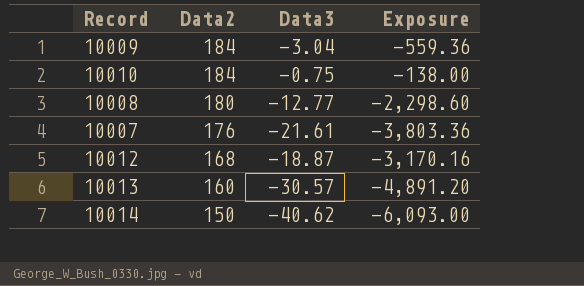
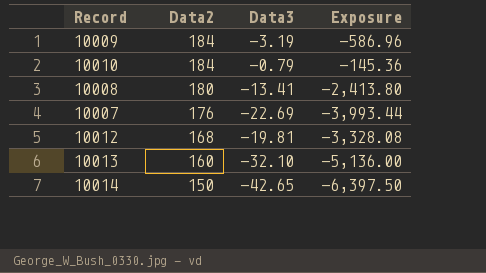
10009 | Data3: -3.04 -> -3.19
10009 | Exposure: -559.36 -> -586.96
10010 | Data3: -0.75 -> -0.79
10010 | Exposure: -138.00 -> -145.36
10008 | Data3: -12.77 -> -13.41
10008 | Exposure: -2,298.60 -> -2,413.80
10007 | Data3: -21.61 -> -22.69
10007 | Exposure: -3,803.36 -> -3,993.44
10012 | Data3: -18.87 -> -19.81
10012 | Exposure: -3,170.16 -> -3,328.08
10013 | Data3: -30.57 -> -32.10
10013 | Exposure: -4,891.20 -> -5,136.00
10014 | Data3: -40.62 -> -42.65
10014 | Exposure: -6,093.00 -> -6,397.50

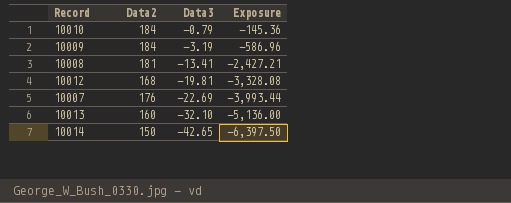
row order: Data2 descending -> Data3 descending
10008 | Data2: 180 -> 181
10008 | Exposure: -2,413.80 -> -2,427.21

